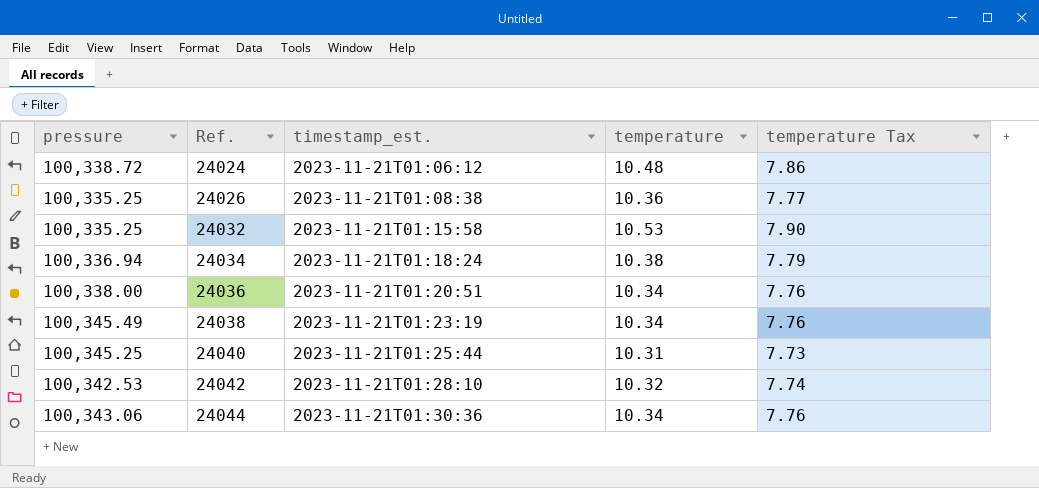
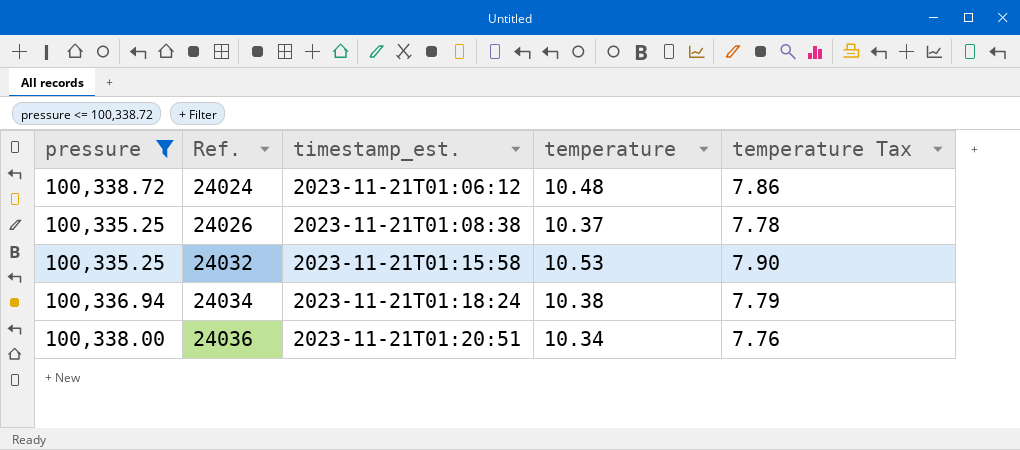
filter: none -> pressure <= 100,338.72
24026 | temperature: 10.36 -> 10.37
24026 | temperature Tax: 7.77 -> 7.78

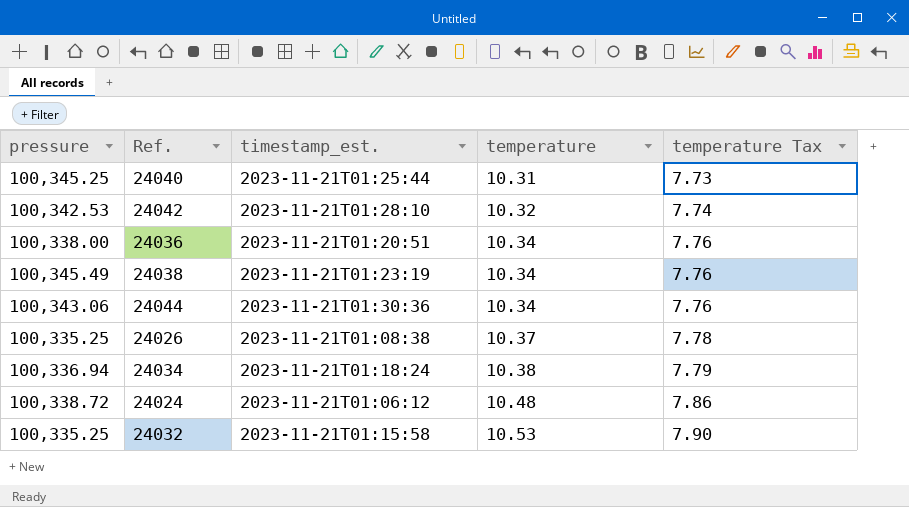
filter: pressure <= 100,338.72 -> none
row order: Ref. ascending -> temperature ascending

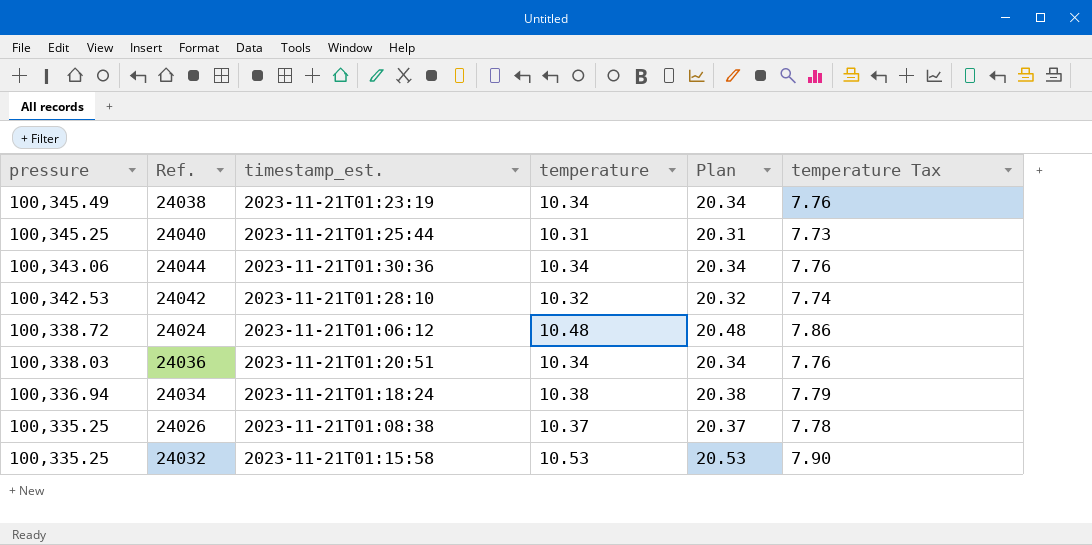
row order: temperature ascending -> pressure descending
column Plan | formula: none -> [temperature] + 10
24036 | pressure: 100,338.00 -> 100,338.03

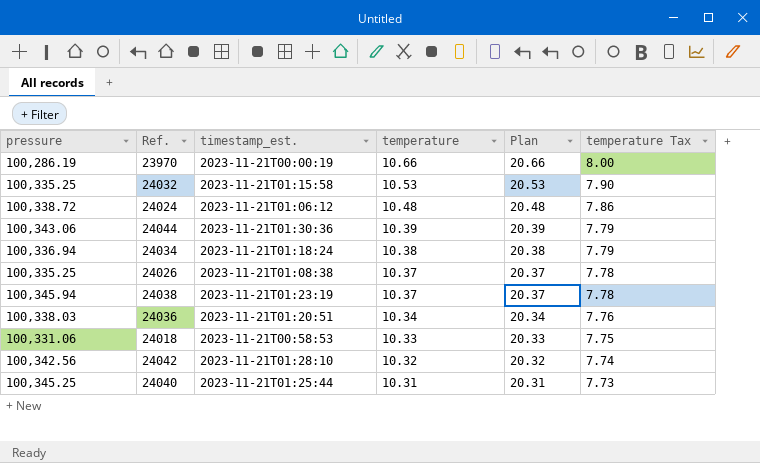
row order: pressure descending -> temperature descending
row 23970: none -> 100,286.19 | 2023-11-21T00:00:19 | 10.66 | 20.66 | 8.00
24044 | temperature: 10.34 -> 10.39
24044 | Plan: 20.34 -> 20.39
24044 | temperature Tax: 7.76 -> 7.79
24038 | pressure: 100,345.49 -> 100,345.94
24038 | temperature: 10.34 -> 10.37
24038 | Plan: 20.34 -> 20.37
24038 | temperature Tax: 7.76 -> 7.78
row 24018: none -> 100,331.06 | 2023-11-21T00:58:53 | 10.33 | 20.33 | 7.75
24042 | pressure: 100,342.53 -> 100,342.56

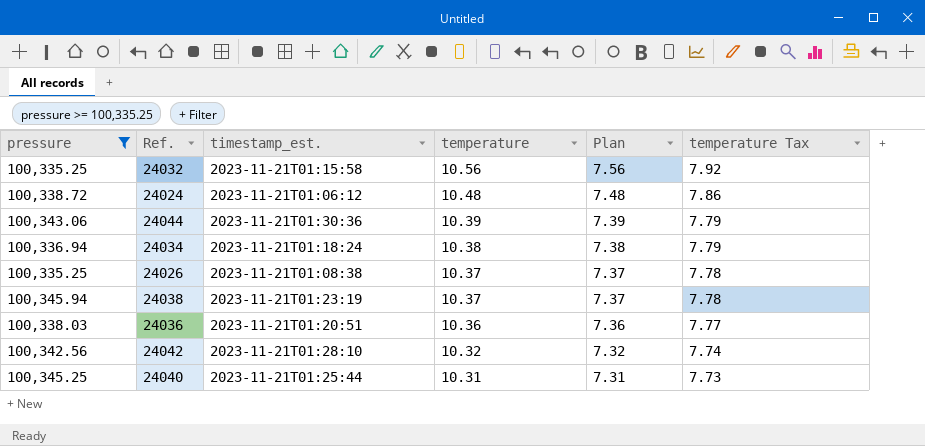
filter: none -> pressure >= 100,335.25
column Plan | formula: [temperature] + 10 -> [temperature] - 3
24032 | temperature: 10.53 -> 10.56
24032 | temperature Tax: 7.90 -> 7.92
24036 | temperature: 10.34 -> 10.36
24036 | temperature Tax: 7.76 -> 7.77

